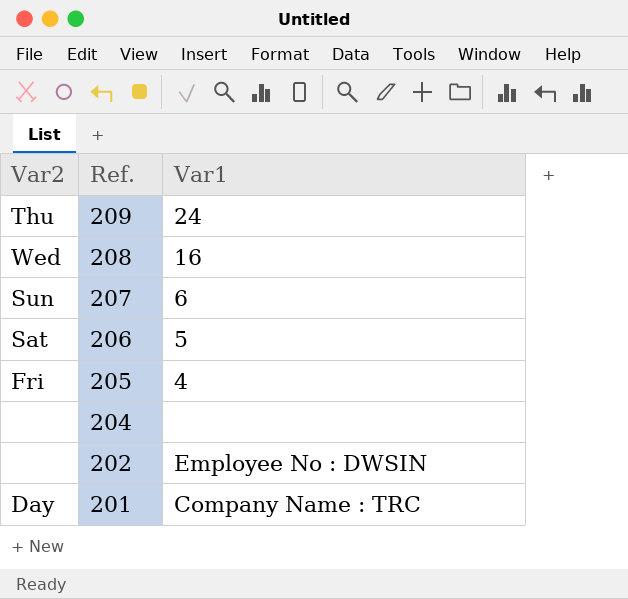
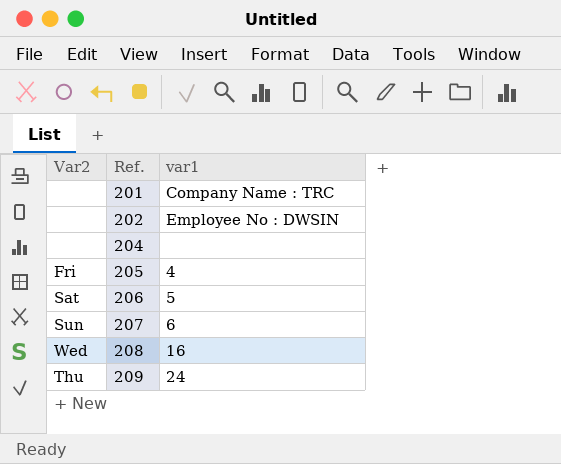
row order: Ref. descending -> Ref. ascending
column name: Var1 -> var1
201 | Var2: Day -> none

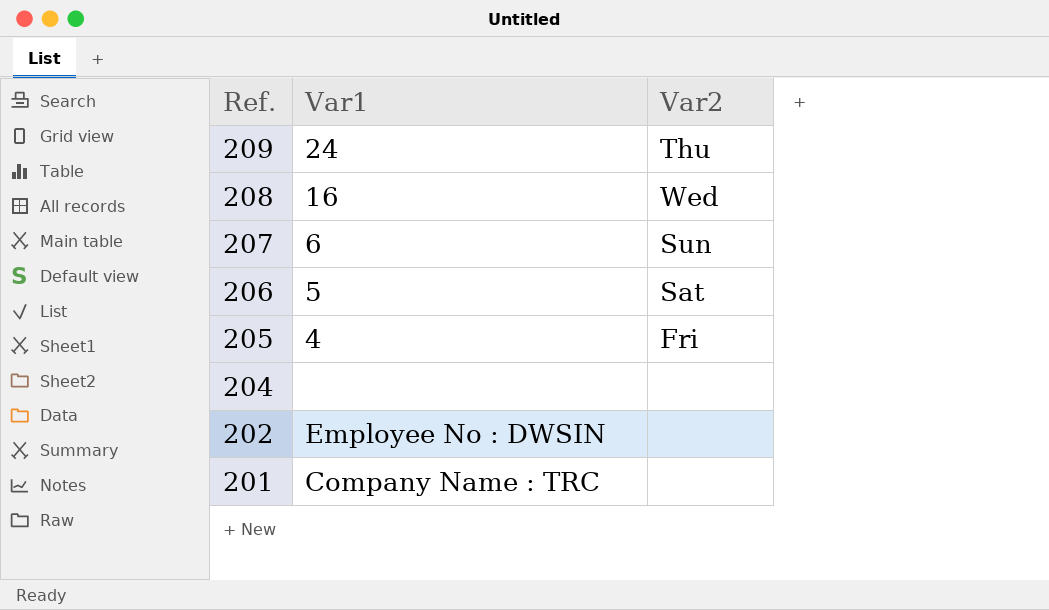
row order: Ref. ascending -> Ref. descending
column name: var1 -> Var1
column Var2 | position: 1 -> 3

